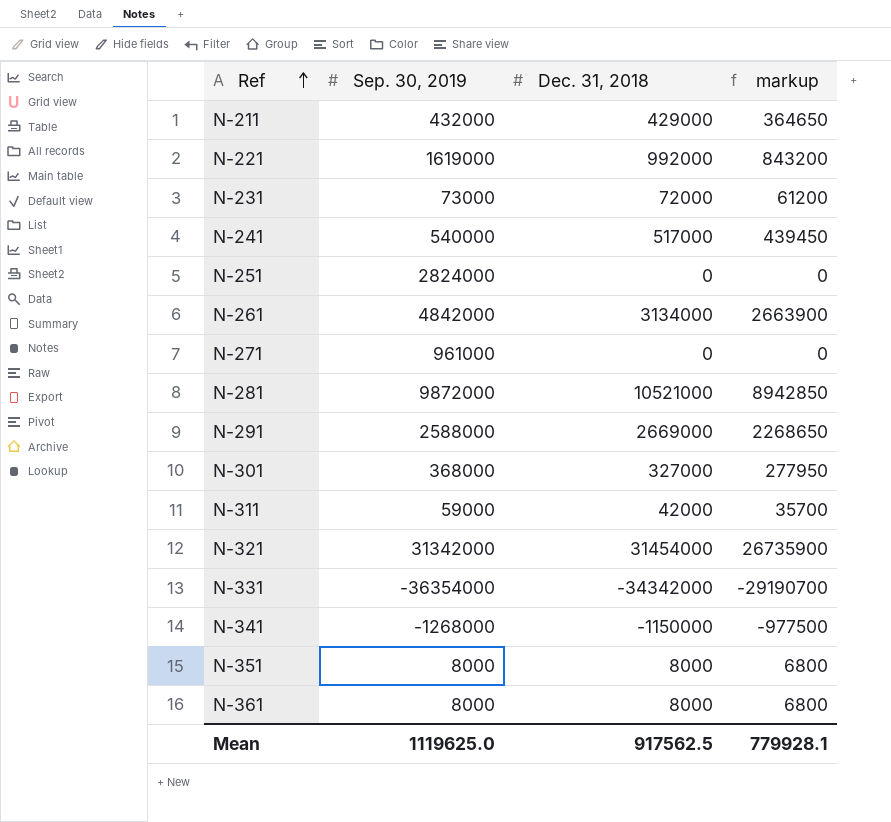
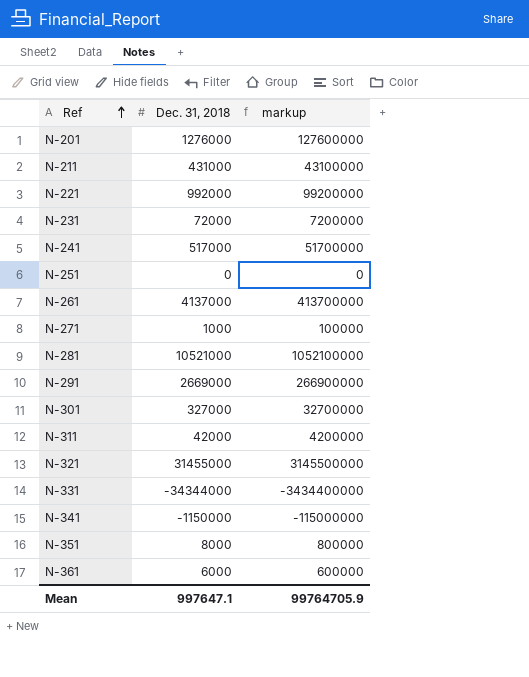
column Sep. 30, 2019 | position: 2 -> none
column markup | formula: [Dec. 31, 2018] * 0.85 -> [Dec. 31, 2018] * 100
row N-201: none -> 1276000 | 127600000
N-211 | Dec. 31, 2018: 429000 -> 431000
N-261 | Dec. 31, 2018: 3134000 -> 4137000
N-271 | Dec. 31, 2018: 0 -> 1000
N-321 | Dec. 31, 2018: 31454000 -> 31455000
N-331 | Dec. 31, 2018: -34342000 -> -34344000
N-361 | Dec. 31, 2018: 8000 -> 6000
Mean | Dec. 31, 2018: 917562.5 -> 997647.1
Mean | markup: 779928.1 -> 99764705.9

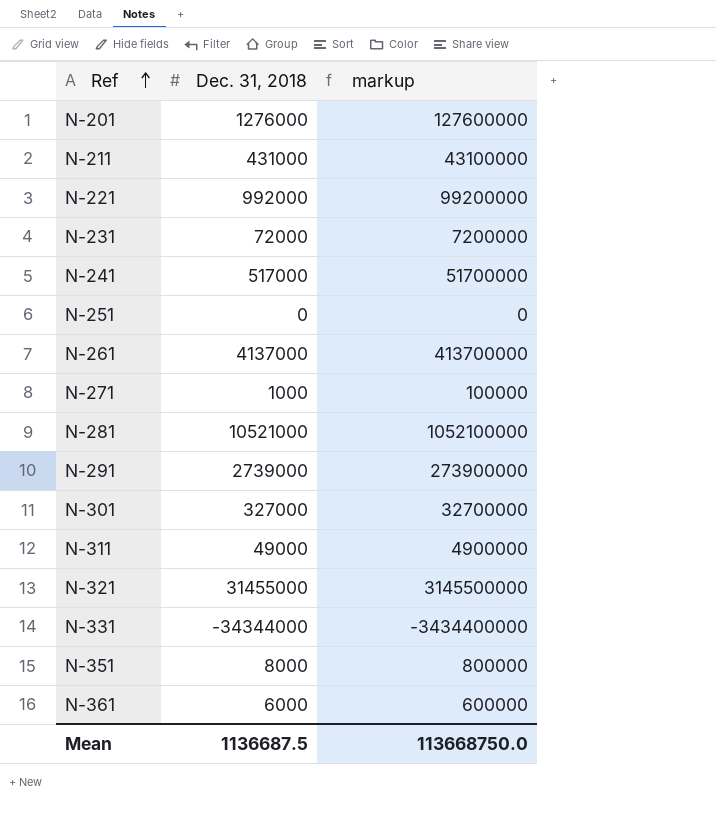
row N-341: -1150000 | -115000000 -> none
N-291 | Dec. 31, 2018: 2669000 -> 2739000
N-291 | markup: 266900000 -> 273900000
N-311 | Dec. 31, 2018: 42000 -> 49000
N-311 | markup: 4200000 -> 4900000
Mean | Dec. 31, 2018: 997647.1 -> 1136687.5
Mean | markup: 99764705.9 -> 113668750.0

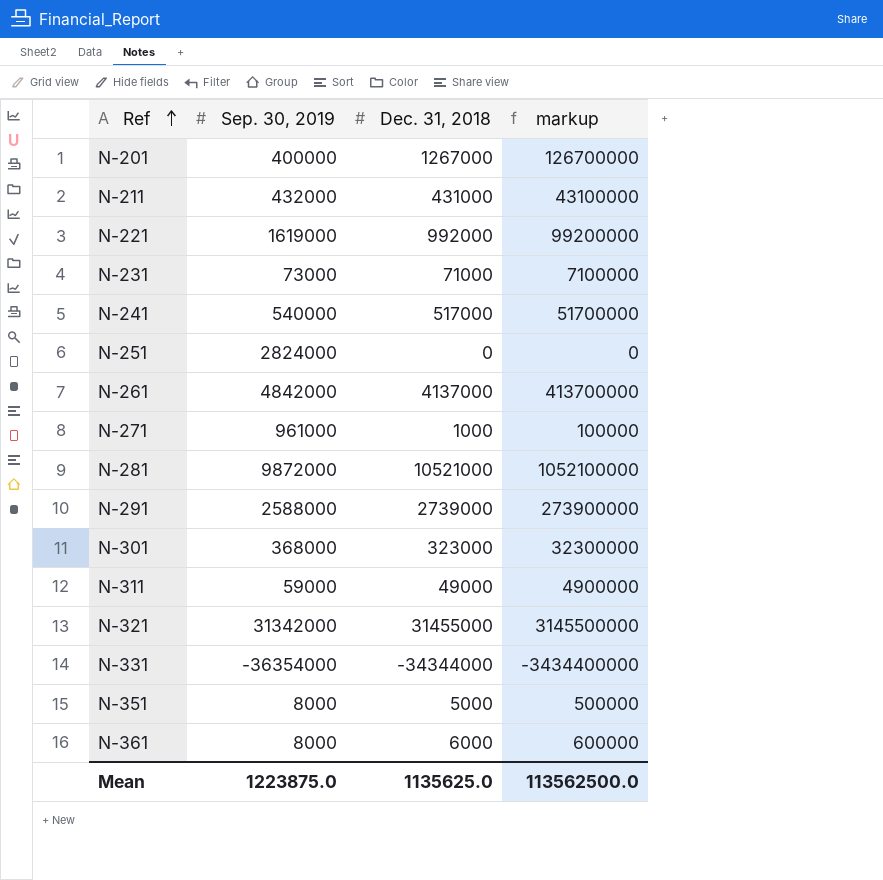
column Sep. 30, 2019 | position: none -> 2
N-201 | Dec. 31, 2018: 1276000 -> 1267000
N-201 | markup: 127600000 -> 126700000
N-231 | Dec. 31, 2018: 72000 -> 71000
N-231 | markup: 7200000 -> 7100000
N-301 | Dec. 31, 2018: 327000 -> 323000
N-301 | markup: 32700000 -> 32300000
N-351 | Dec. 31, 2018: 8000 -> 5000
N-351 | markup: 800000 -> 500000
Mean | Dec. 31, 2018: 1136687.5 -> 1135625.0
Mean | markup: 113668750.0 -> 113562500.0

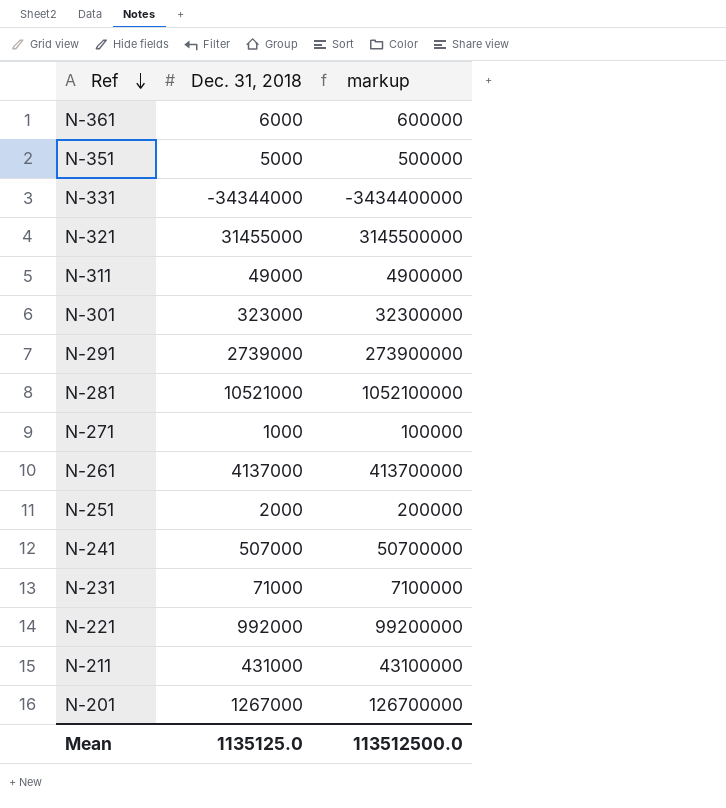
row order: Ref ascending -> Ref descending
column Sep. 30, 2019 | position: 2 -> none
N-251 | Dec. 31, 2018: 0 -> 2000
N-251 | markup: 0 -> 200000
N-241 | Dec. 31, 2018: 517000 -> 507000
N-241 | markup: 51700000 -> 50700000
Mean | Dec. 31, 2018: 1135625.0 -> 1135125.0
Mean | markup: 113562500.0 -> 113512500.0

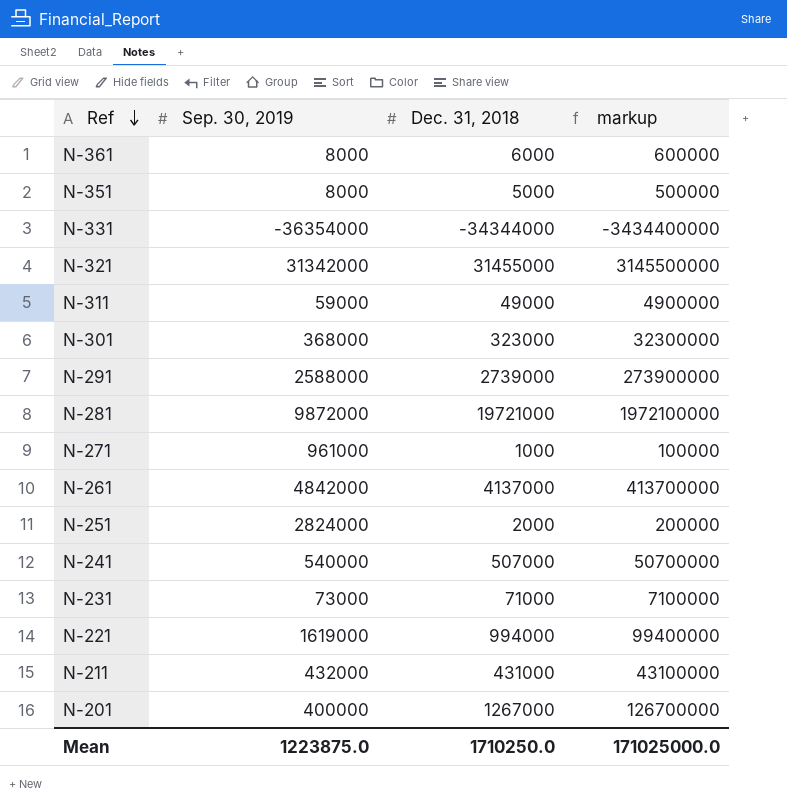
column Sep. 30, 2019 | position: none -> 2
N-281 | Dec. 31, 2018: 10521000 -> 19721000
N-281 | markup: 1052100000 -> 1972100000
N-221 | Dec. 31, 2018: 992000 -> 994000
N-221 | markup: 99200000 -> 99400000
Mean | Dec. 31, 2018: 1135125.0 -> 1710250.0
Mean | markup: 113512500.0 -> 171025000.0

